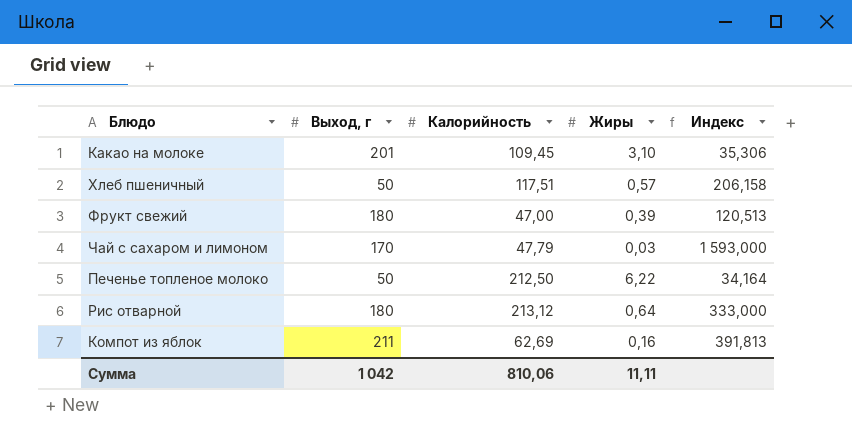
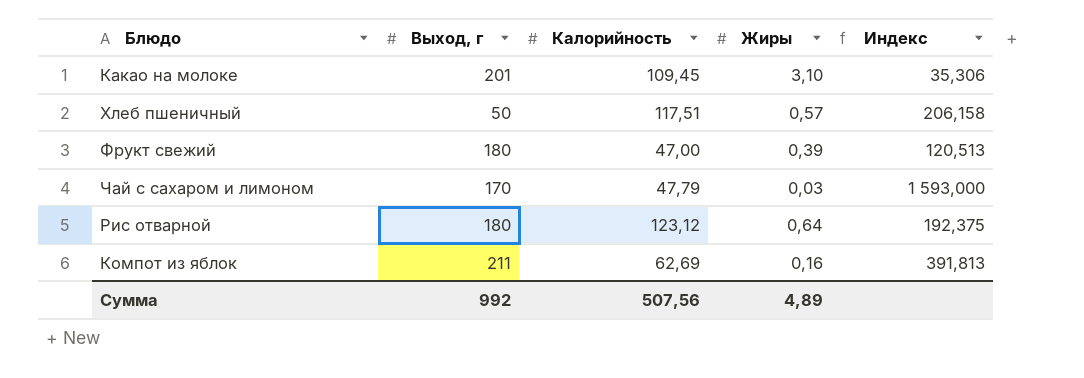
row Печенье топленое молоко: 50 | 212,50 | 6,22 | 34,164 -> none
Рис отварной | Калорийность: 213,12 -> 123,12
Рис отварной | Индекс: 333,000 -> 192,375
Сумма | Выход, г: 1 042 -> 992
Сумма | Калорийность: 810,06 -> 507,56
Сумма | Жиры: 11,11 -> 4,89

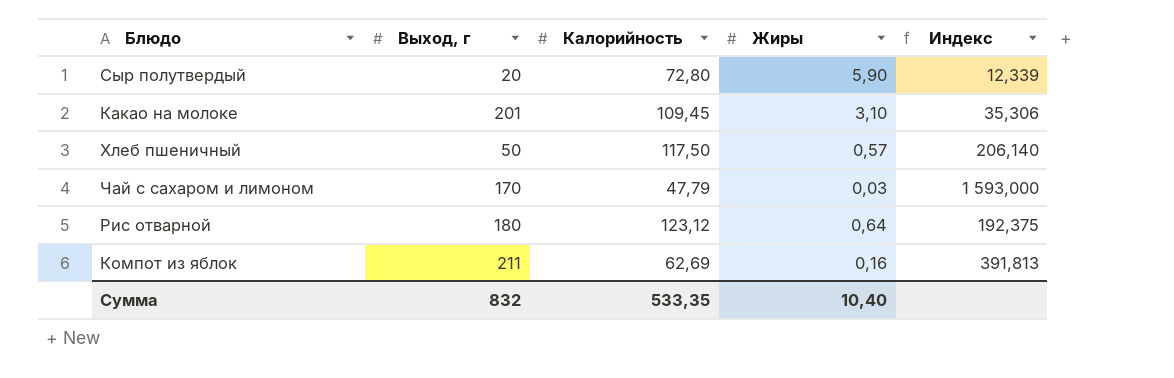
row Фрукт свежий: 180 | 47,00 | 0,39 | 120,513 -> none
row Сыр полутвердый: none -> 20 | 72,80 | 5,90 | 12,339
Хлеб пшеничный | Калорийность: 117,51 -> 117,50
Хлеб пшеничный | Индекс: 206,158 -> 206,140
Сумма | Выход, г: 992 -> 832
Сумма | Калорийность: 507,56 -> 533,35
Сумма | Жиры: 4,89 -> 10,40

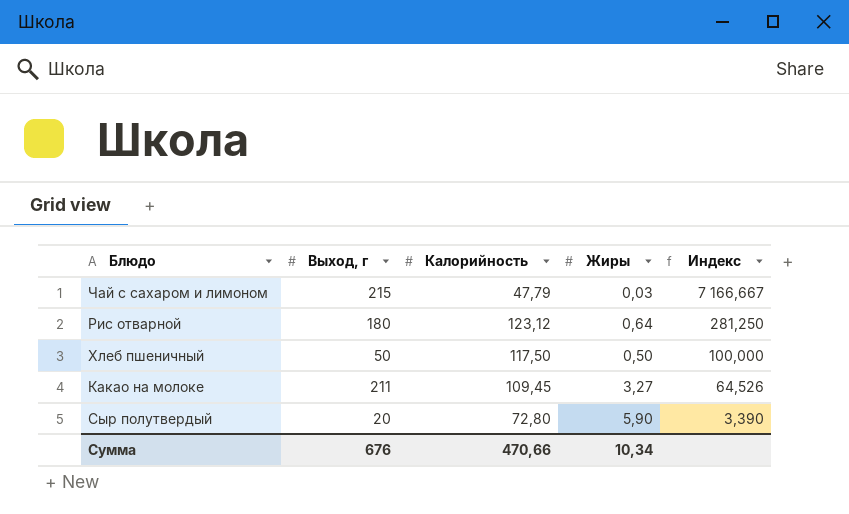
row order: none -> Индекс descending
column Индекс | formula: [Калорийность] / [Жиры] -> [Выход, г] / [Жиры]
row Компот из яблок: 211 | 62,69 | 0,16 | 391,813 -> none
Чай с сахаром и лимоном | Выход, г: 170 -> 215
Хлеб пшеничный | Жиры: 0,57 -> 0,50
Какао на молоке | Выход, г: 201 -> 211
Какао на молоке | Жиры: 3,10 -> 3,27
Сумма | Выход, г: 832 -> 676
Сумма | Калорийность: 533,35 -> 470,66
Сумма | Жиры: 10,40 -> 10,34

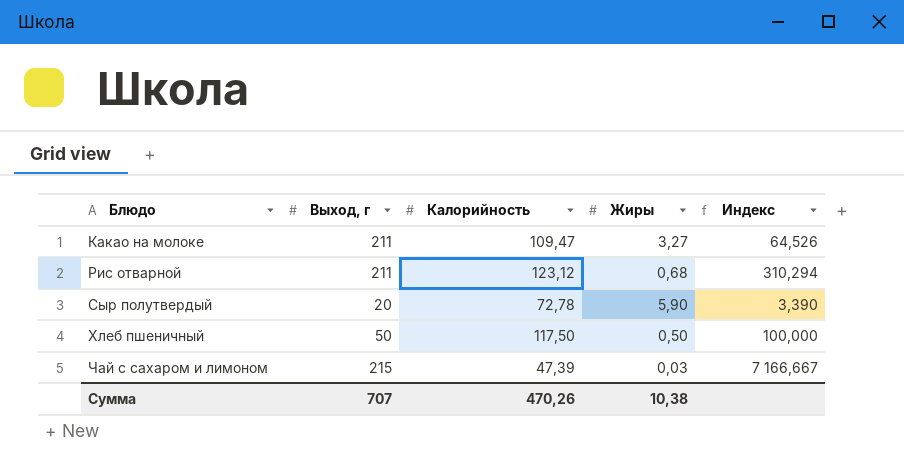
row order: Индекс descending -> Блюдо ascending
Какао на молоке | Калорийность: 109,45 -> 109,47
Рис отварной | Выход, г: 180 -> 211
Рис отварной | Жиры: 0,64 -> 0,68
Рис отварной | Индекс: 281,250 -> 310,294
Сыр полутвердый | Калорийность: 72,80 -> 72,78
Чай с сахаром и лимоном | Калорийность: 47,79 -> 47,39
Сумма | Выход, г: 676 -> 707
Сумма | Калорийность: 470,66 -> 470,26
Сумма | Жиры: 10,34 -> 10,38

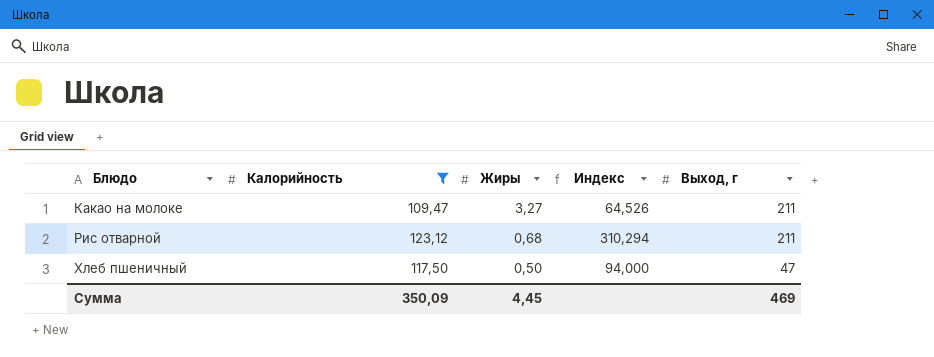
filter: none -> Калорийность >= 109,47
column Выход, г | position: 2 -> 5
Хлеб пшеничный | Индекс: 100,000 -> 94,000
Хлеб пшеничный | Выход, г: 50 -> 47
Сумма | Калорийность: 470,26 -> 350,09
Сумма | Жиры: 10,38 -> 4,45
Сумма | Выход, г: 707 -> 469

